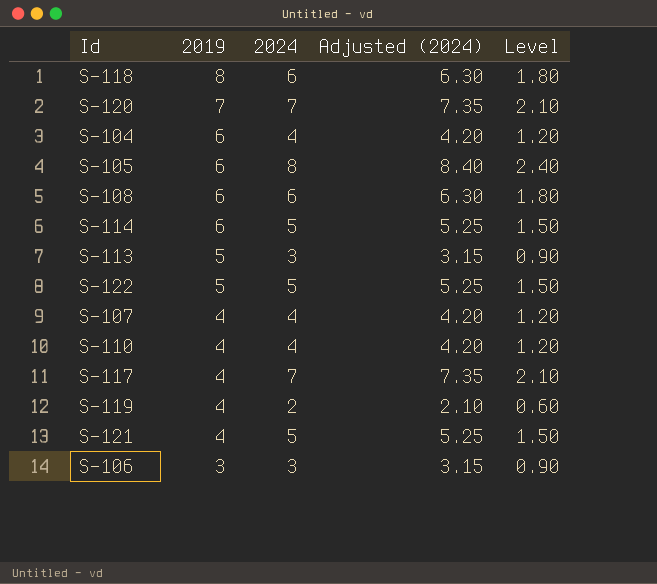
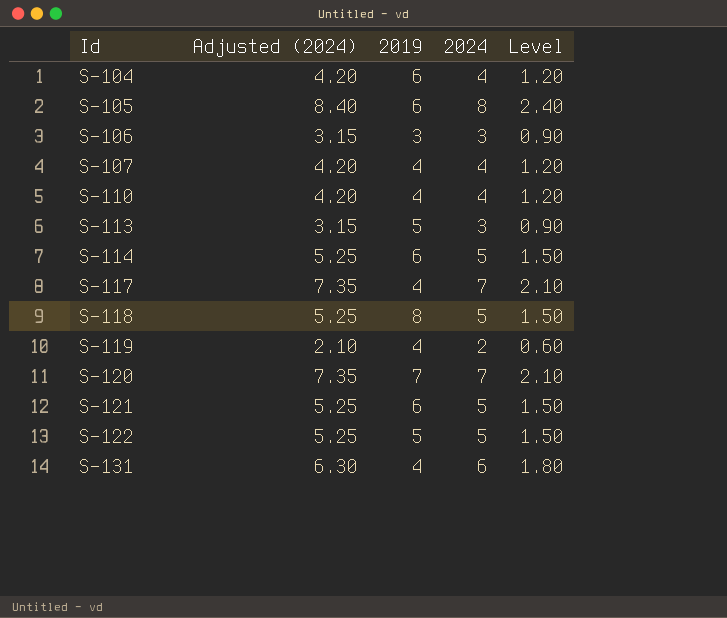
row order: 2019 descending -> Id ascending
column Adjusted (2024) | position: 4 -> 2
row S-108: 6 | 6 | 6.30 | 1.80 -> none
S-118 | Adjusted (2024): 6.30 -> 5.25
S-118 | 2024: 6 -> 5
S-118 | Level: 1.80 -> 1.50
S-121 | 2019: 4 -> 6
row S-131: none -> 6.30 | 4 | 6 | 1.80

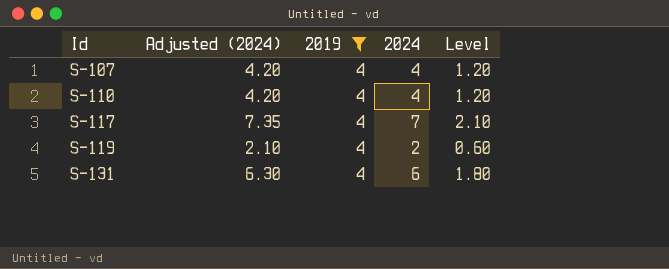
filter: none -> 2019 = 4

